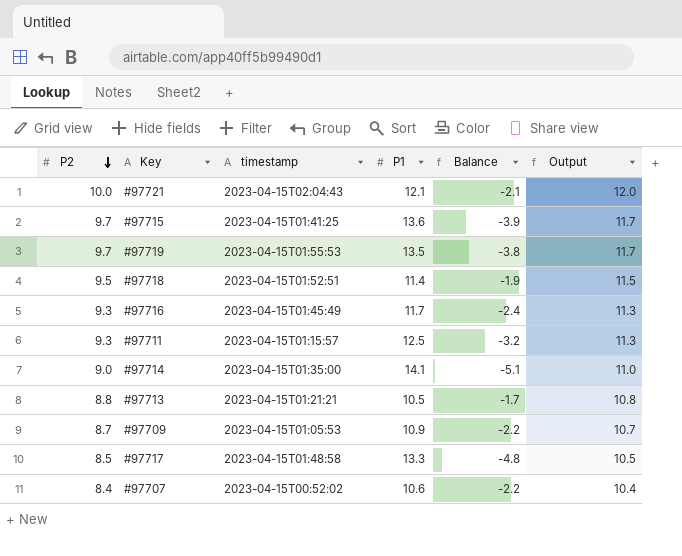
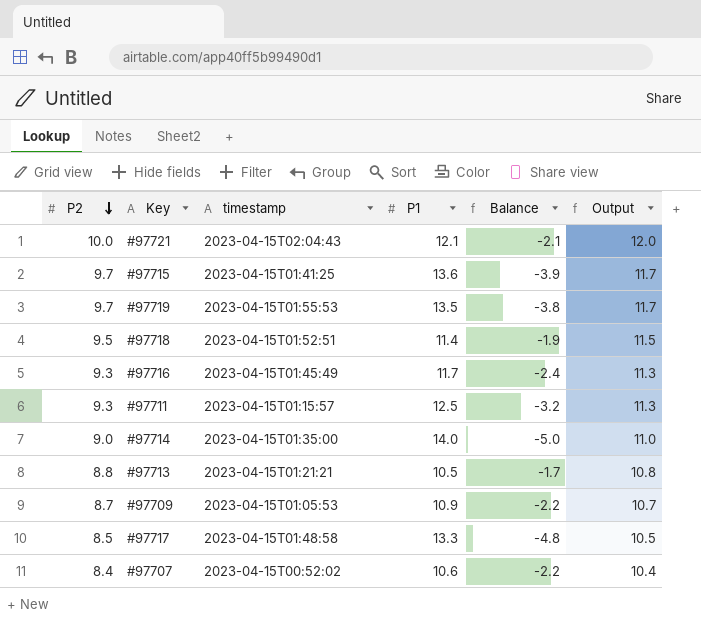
#97714 | P1: 14.1 -> 14.0
#97714 | Balance: -5.1 -> -5.0

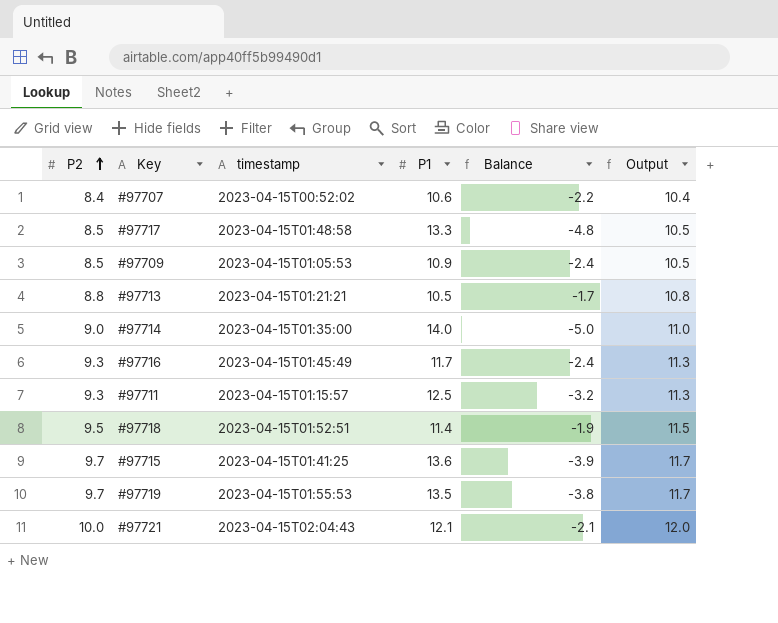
row order: P2 descending -> P2 ascending
#97709 | P2: 8.7 -> 8.5
#97709 | Balance: -2.2 -> -2.4
#97709 | Output: 10.7 -> 10.5

